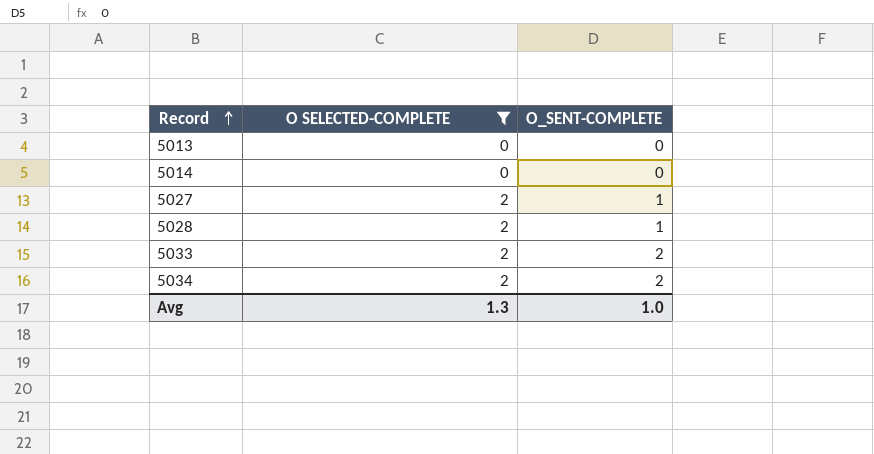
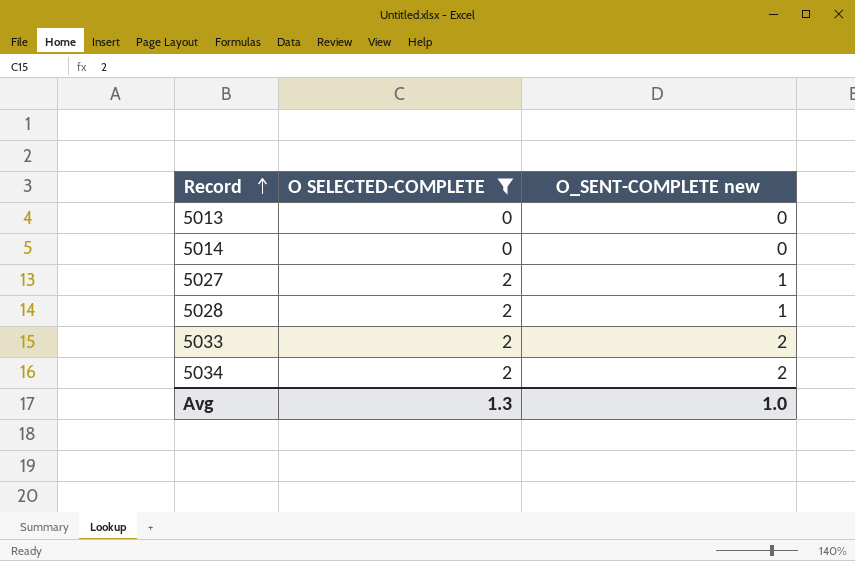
column name: O_SENT-COMPLETE -> O_SENT-COMPLETE new

